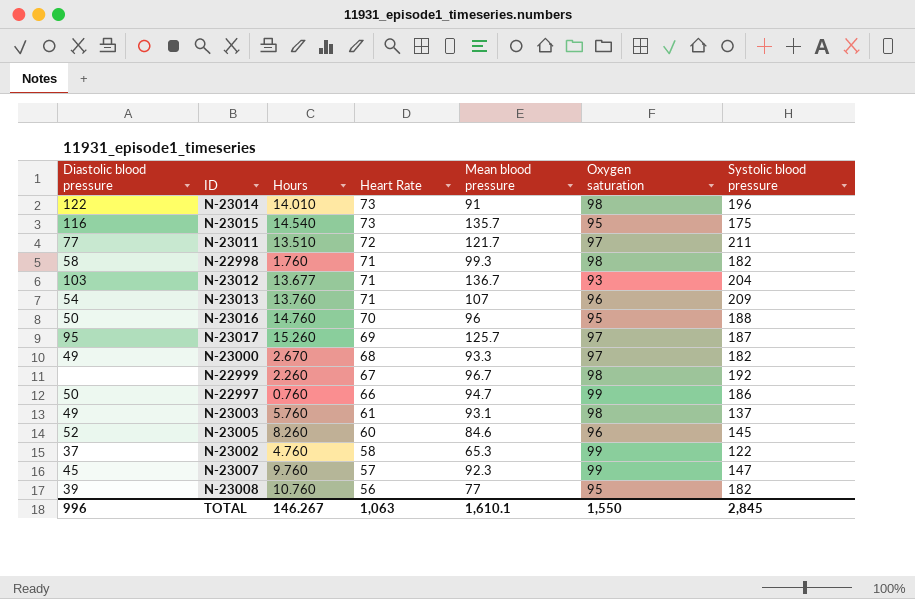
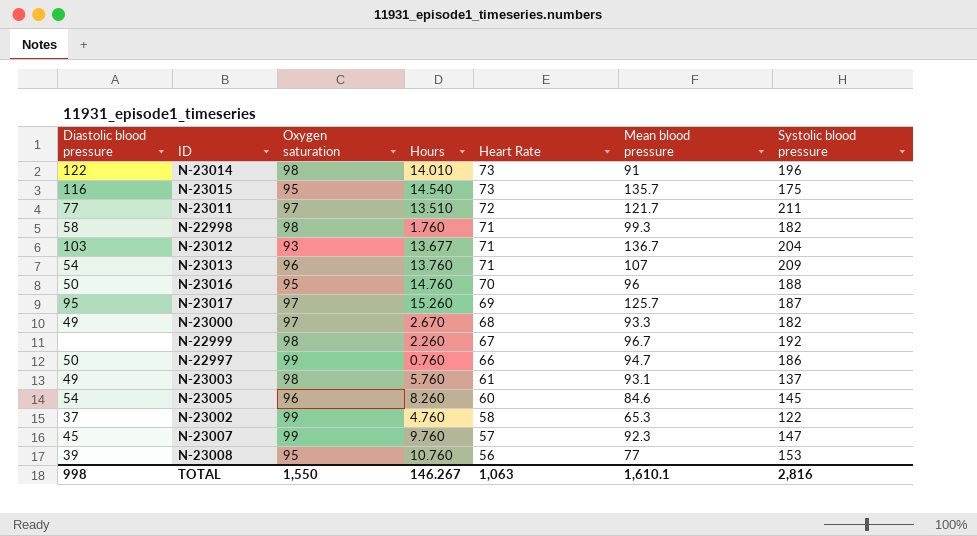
column Oxygen saturation | position: 6 -> 3
N-23005 | Diastolic blood pressure: 52 -> 54
N-23008 | Systolic blood pressure: 182 -> 153
TOTAL | Diastolic blood pressure: 996 -> 998
TOTAL | Systolic blood pressure: 2,845 -> 2,816

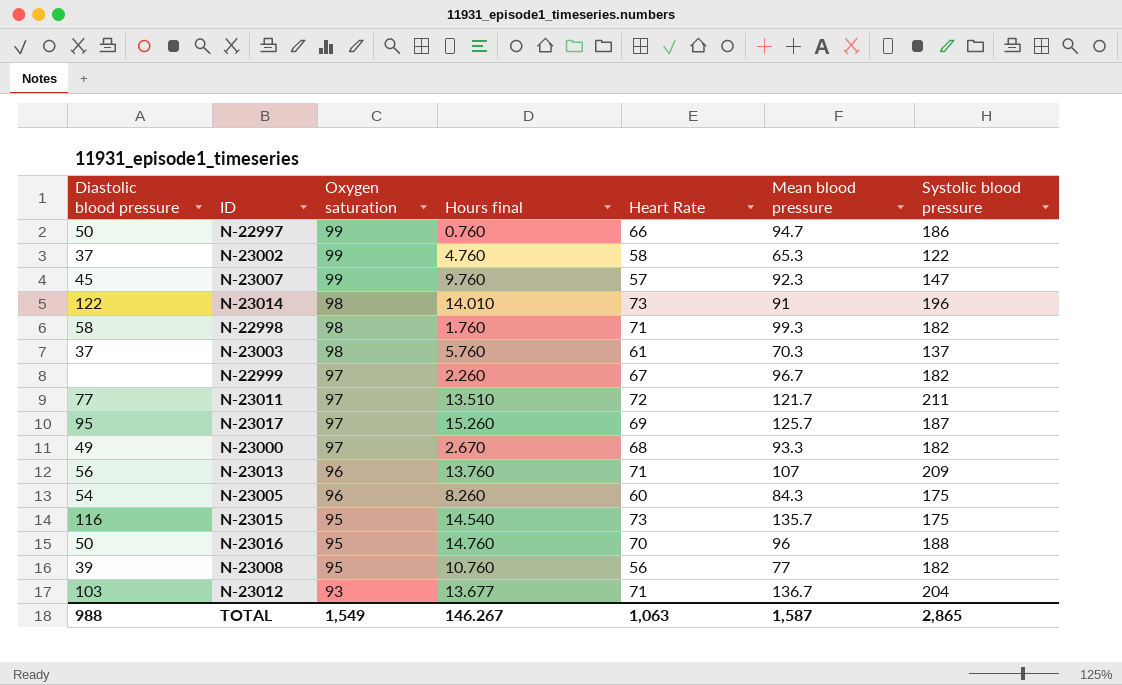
row order: Heart Rate descending -> Oxygen saturation descending
column name: Hours -> Hours final
N-23003 | Diastolic blood pressure: 49 -> 37
N-23003 | Mean blood pressure: 93.1 -> 70.3
N-22999 | Oxygen saturation: 98 -> 97
N-22999 | Systolic blood pressure: 192 -> 182
N-23013 | Diastolic blood pressure: 54 -> 56
N-23005 | Mean blood pressure: 84.6 -> 84.3
N-23005 | Systolic blood pressure: 145 -> 175
N-23008 | Systolic blood pressure: 153 -> 182
TOTAL | Diastolic blood pressure: 998 -> 988
TOTAL | Oxygen saturation: 1,550 -> 1,549
TOTAL | Mean blood pressure: 1,610.1 -> 1,587
TOTAL | Systolic blood pressure: 2,816 -> 2,865

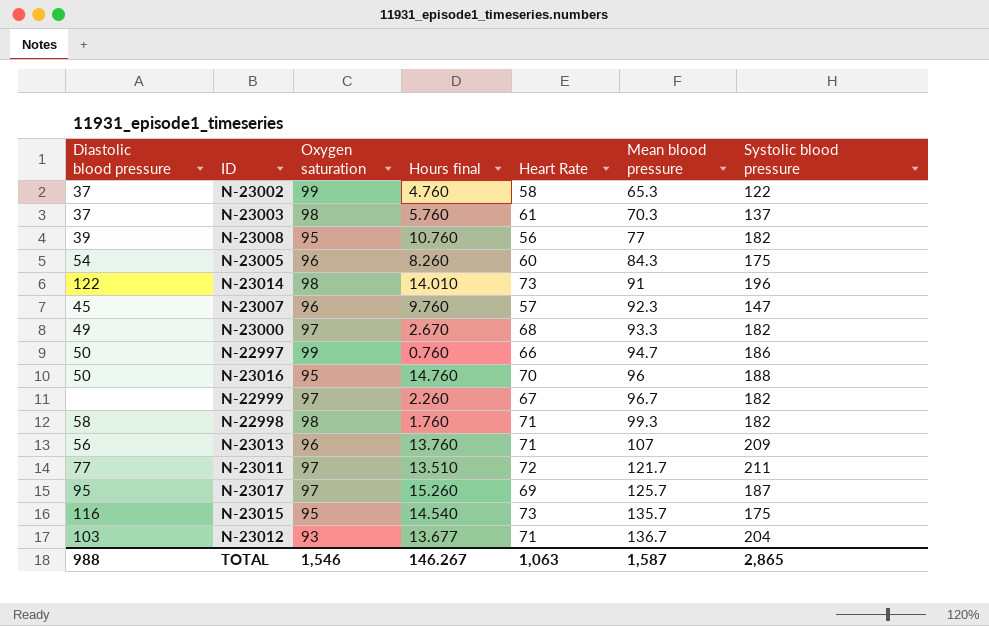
row order: Oxygen saturation descending -> Mean blood pressure ascending
N-23007 | Oxygen saturation: 99 -> 96
TOTAL | Oxygen saturation: 1,549 -> 1,546

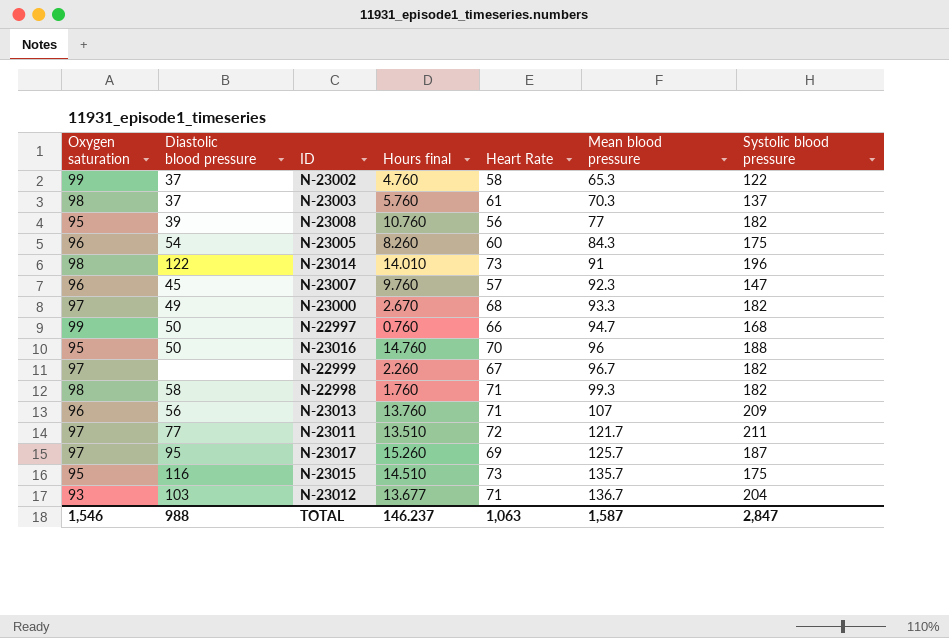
column Oxygen saturation | position: 3 -> 1
N-22997 | Systolic blood pressure: 186 -> 168
N-23015 | Hours final: 14.540 -> 14.510
TOTAL | Hours final: 146.267 -> 146.237
TOTAL | Systolic blood pressure: 2,865 -> 2,847

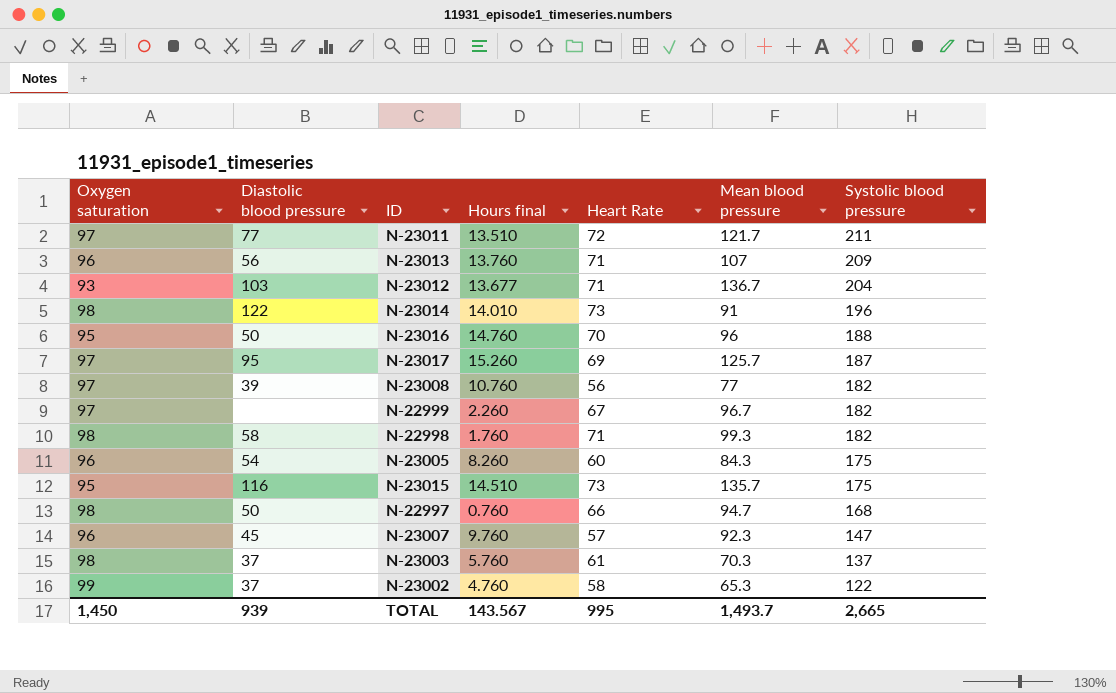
row order: Mean blood pressure ascending -> Systolic blood pressure descending
row N-23000: 97 | 49 | 2.670 | 68 | 93.3 | 182 -> none
N-23008 | Oxygen saturation: 95 -> 97
N-22997 | Oxygen saturation: 99 -> 98
TOTAL | Oxygen saturation: 1,546 -> 1,450
TOTAL | Diastolic blood pressure: 988 -> 939
TOTAL | Hours final: 146.237 -> 143.567
TOTAL | Heart Rate: 1,063 -> 995
TOTAL | Mean blood pressure: 1,587 -> 1,493.7
TOTAL | Systolic blood pressure: 2,847 -> 2,665

